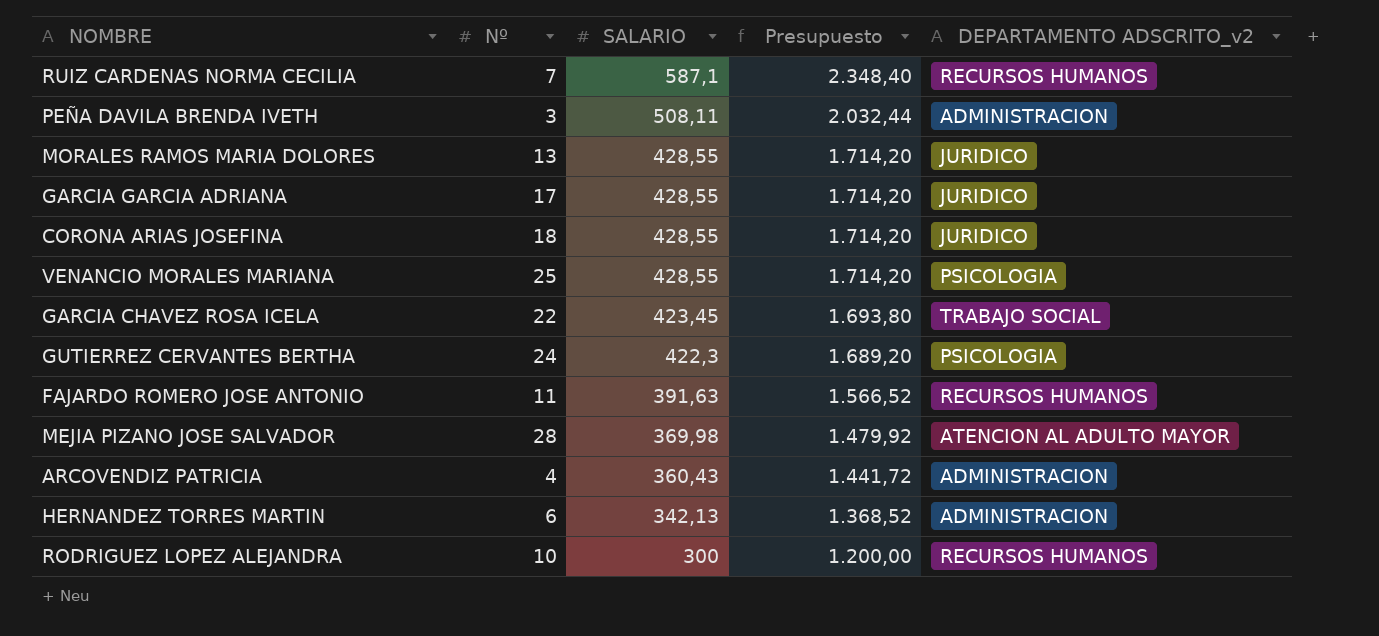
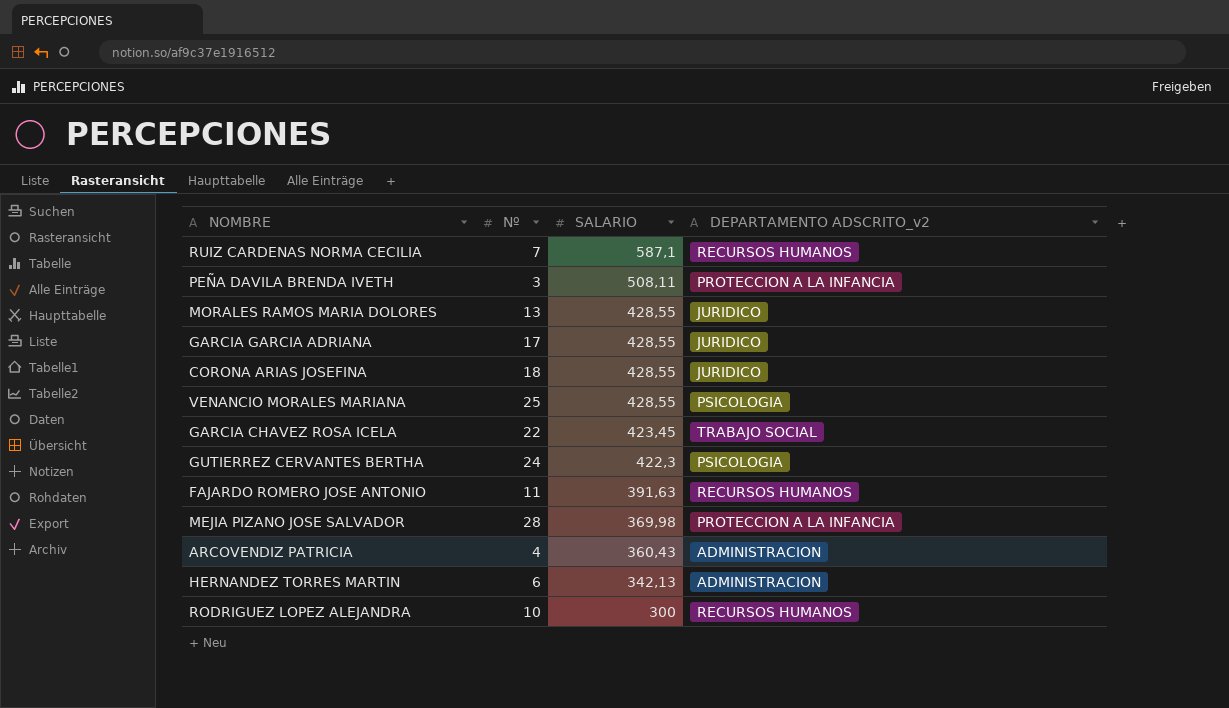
column Presupuesto | formula: [SALARIO] * 4 -> none
PEÑA DAVILA BRENDA IVETH | DEPARTAMENTO ADSCRITO_v2: ADMINISTRACION -> PROTECCION A LA INFANCIA
MEJIA PIZANO JOSE SALVADOR | DEPARTAMENTO ADSCRITO_v2: ATENCION AL ADULTO MAYOR -> PROTECCION A LA INFANCIA

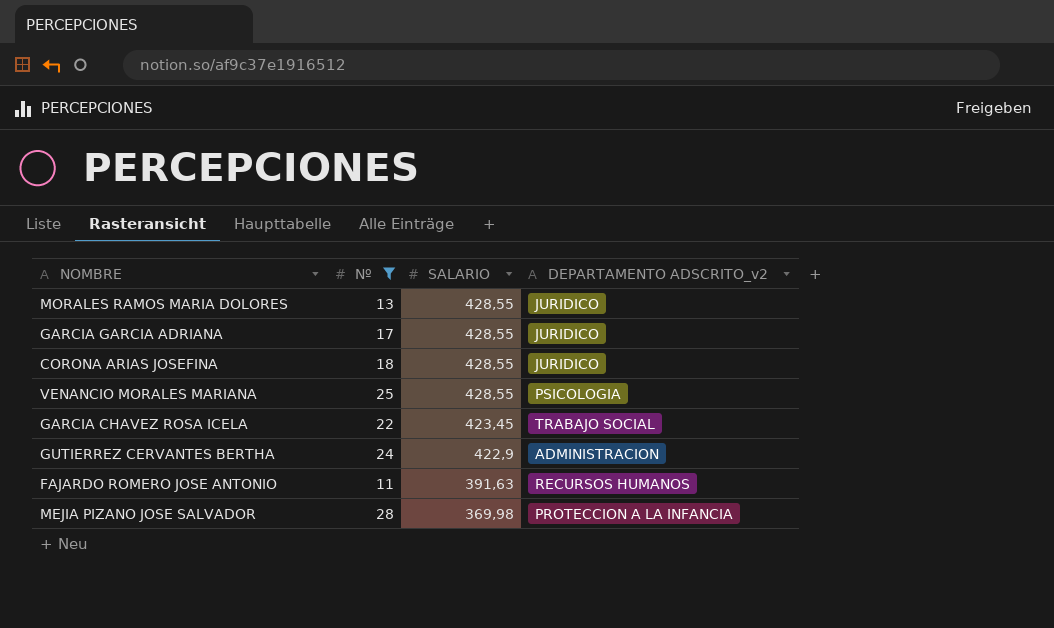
filter: none -> Nº >= 11
GUTIERREZ CERVANTES BERTHA | SALARIO: 422,3 -> 422,9
GUTIERREZ CERVANTES BERTHA | DEPARTAMENTO ADSCRITO_v2: PSICOLOGIA -> ADMINISTRACION

